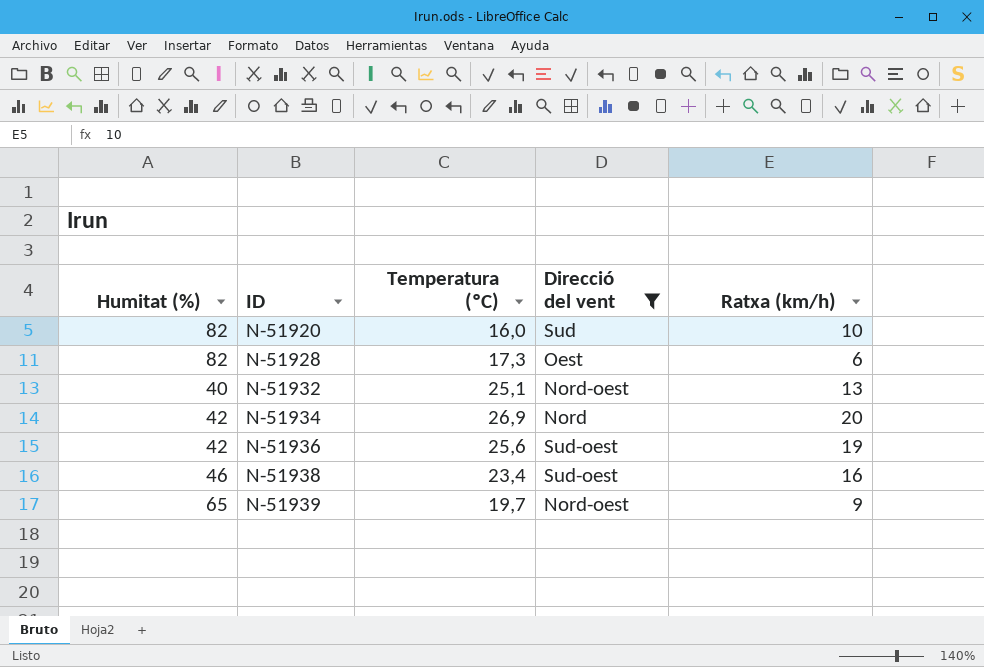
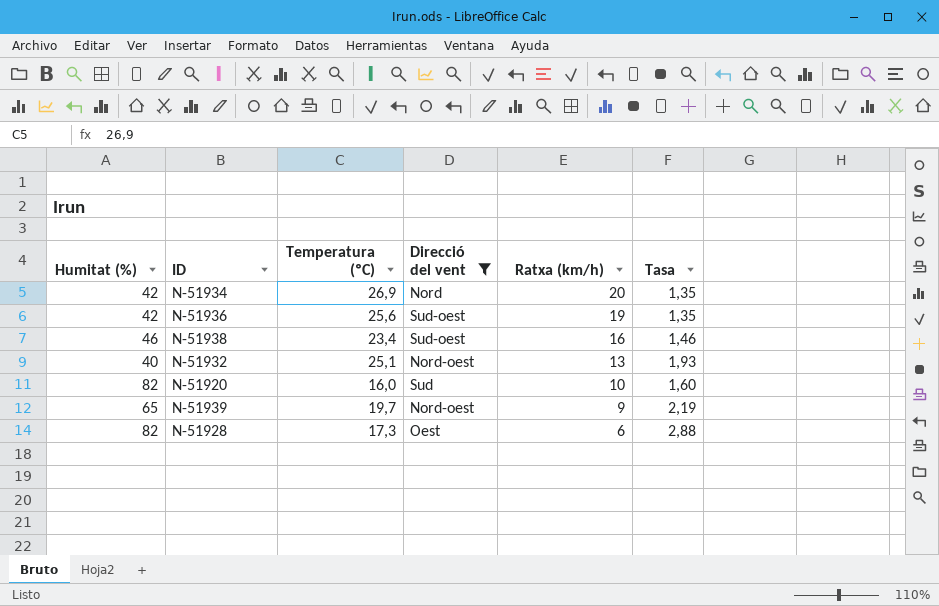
row order: ID ascending -> Ratxa (km/h) descending
column Tasa | formula: none -> [Temperatura (ºC)] / [Ratxa (km/h)]

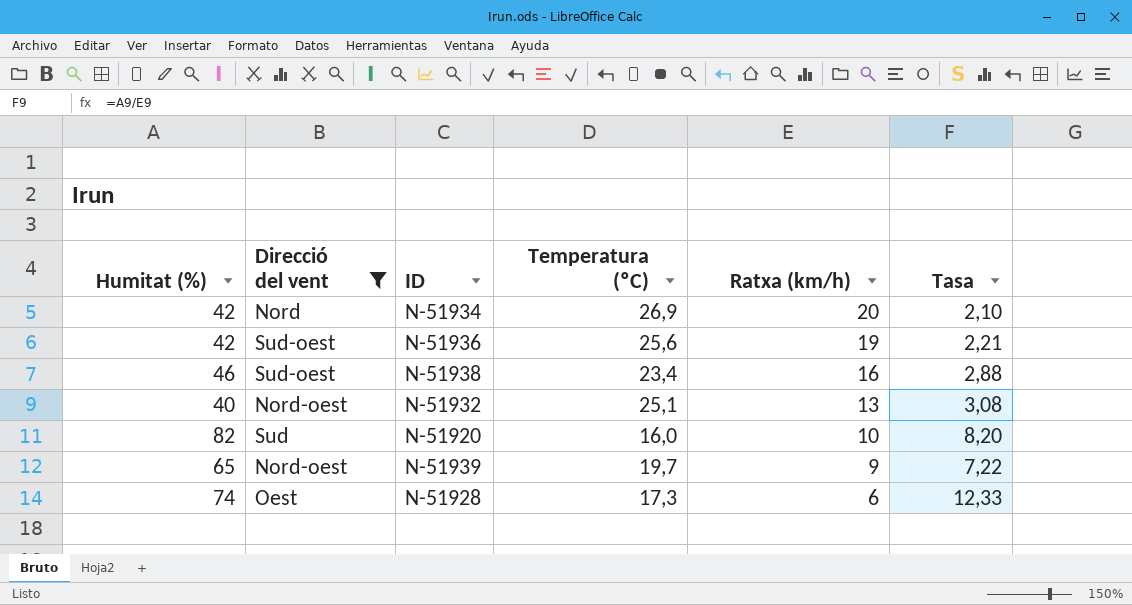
column Direcció del vent | position: 4 -> 2
column Tasa | formula: [Temperatura (ºC)] / [Ratxa (km/h)] -> [Humitat (%)] / [Ratxa (km/h)]
N-51928 | Humitat (%): 82 -> 74

